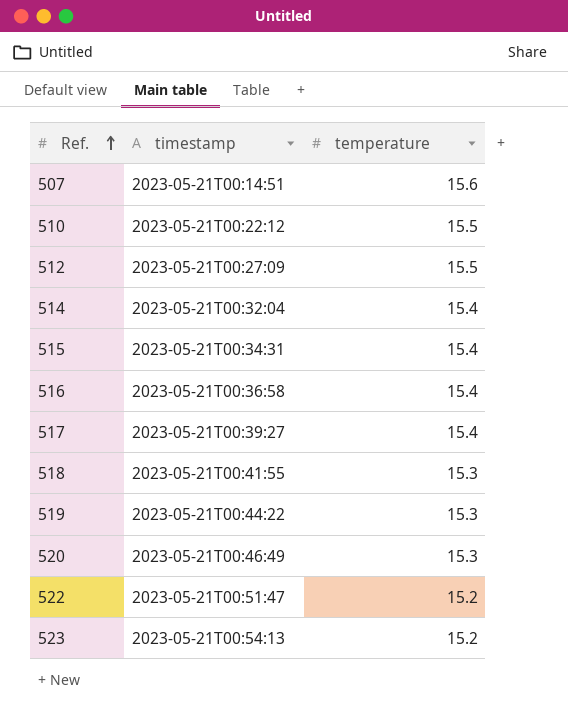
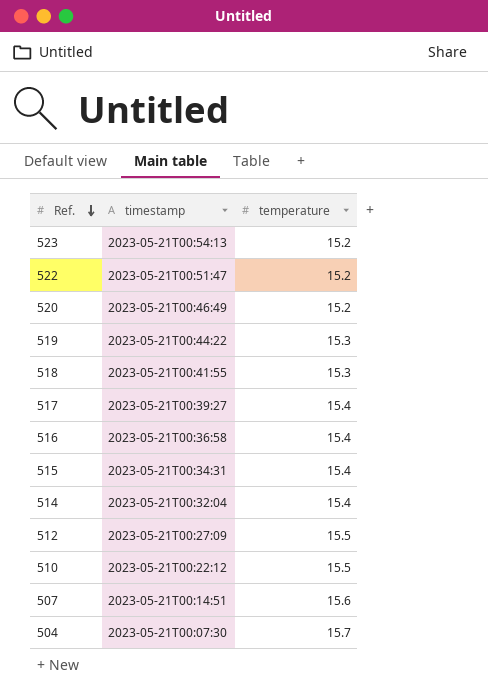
row order: Ref. ascending -> Ref. descending
520 | temperature: 15.3 -> 15.2
row 504: none -> 2023-05-21T00:07:30 | 15.7

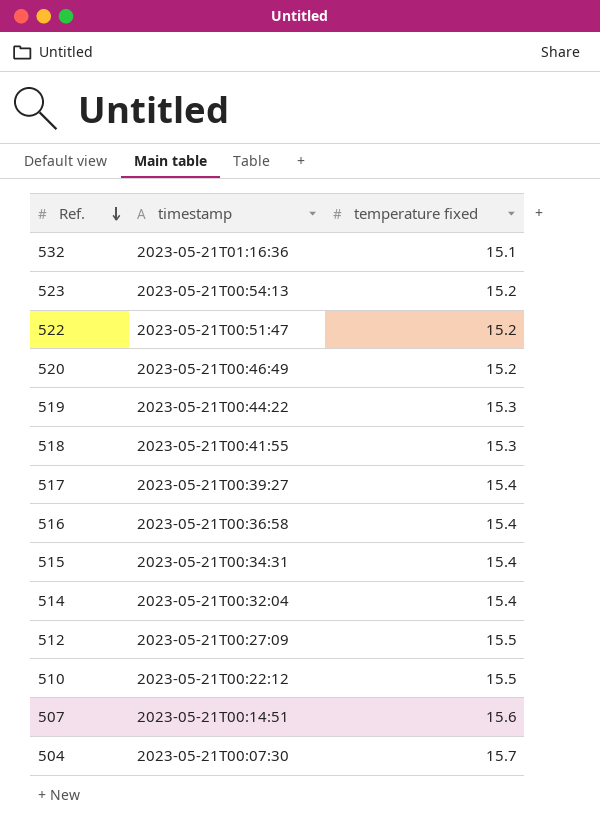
column name: temperature -> temperature fixed
row 532: none -> 2023-05-21T01:16:36 | 15.1

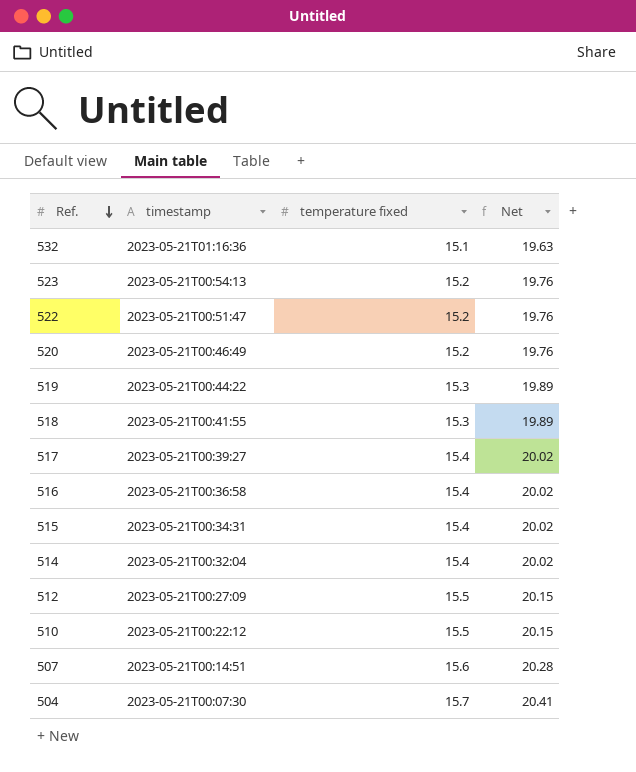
column Net | formula: none -> [temperature fixed] * 1.3

